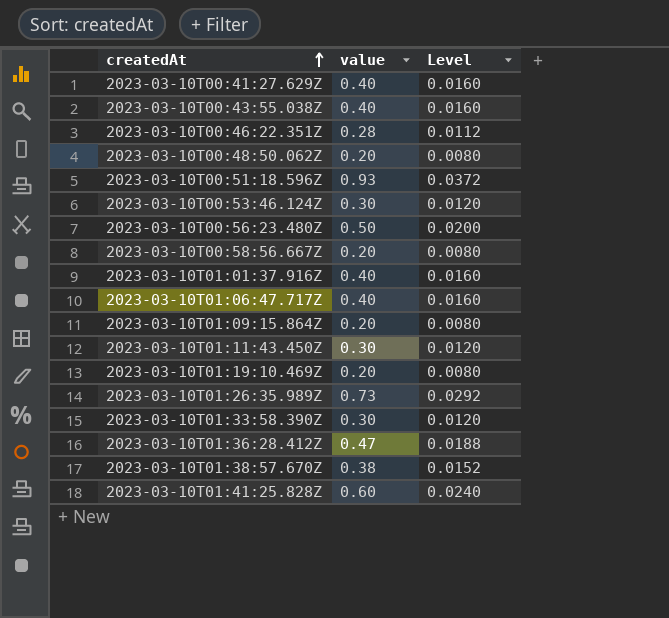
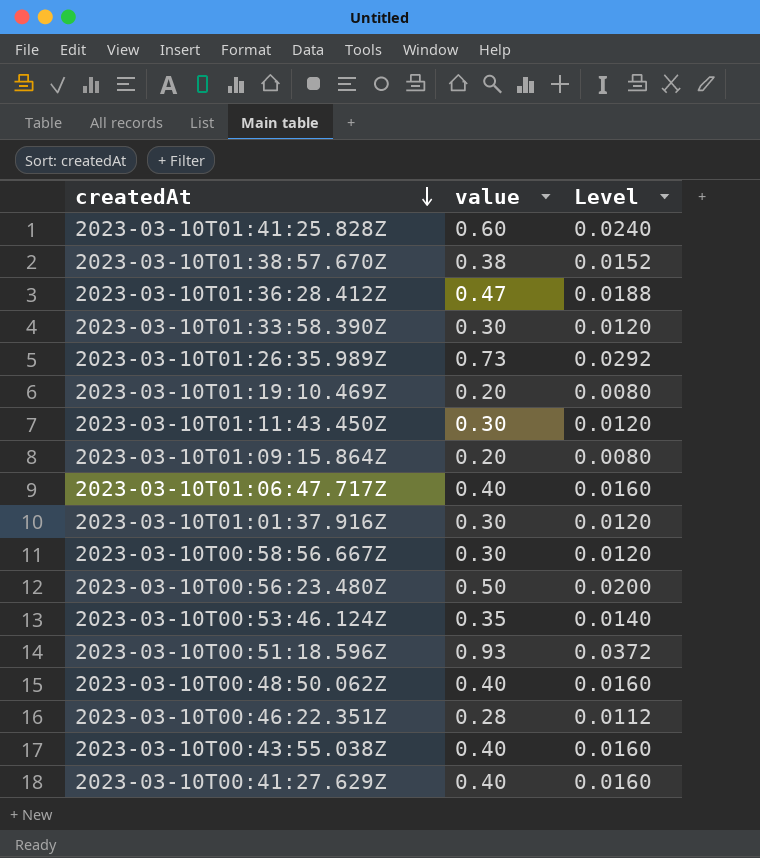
row order: createdAt ascending -> createdAt descending
2023-03-10T01:01:37.916Z | value: 0.40 -> 0.30
2023-03-10T01:01:37.916Z | Level: 0.0160 -> 0.0120
2023-03-10T00:58:56.667Z | value: 0.20 -> 0.30
2023-03-10T00:58:56.667Z | Level: 0.0080 -> 0.0120
2023-03-10T00:53:46.124Z | value: 0.30 -> 0.35
2023-03-10T00:53:46.124Z | Level: 0.0120 -> 0.0140
2023-03-10T00:48:50.062Z | value: 0.20 -> 0.40
2023-03-10T00:48:50.062Z | Level: 0.0080 -> 0.0160

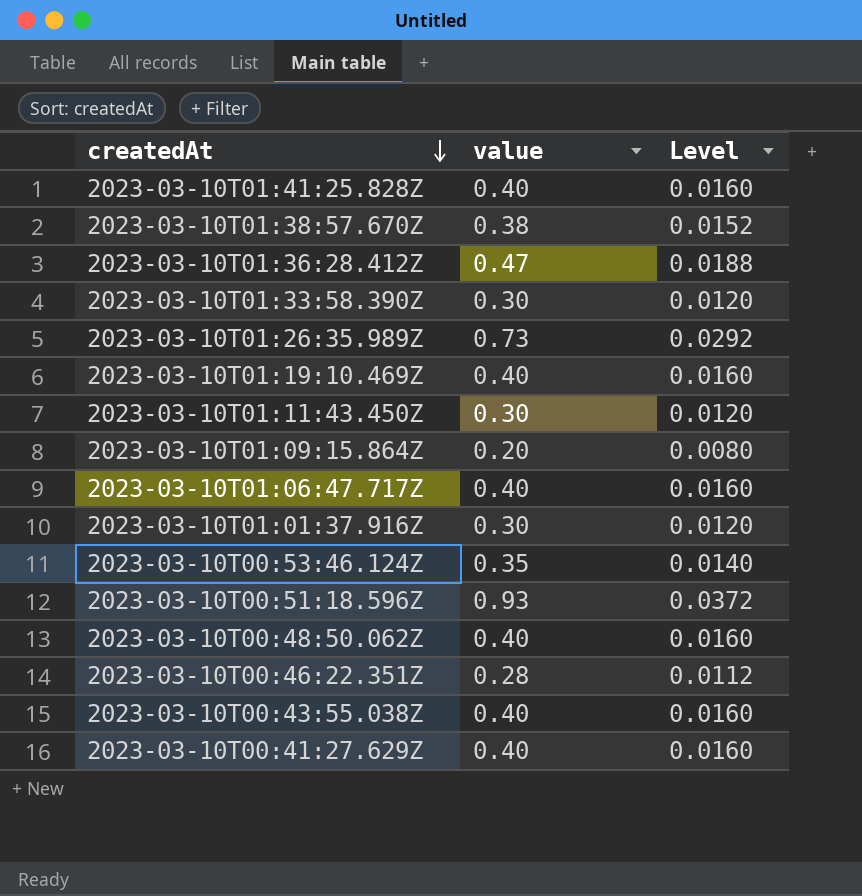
row 2023-03-10T00:58:56.667Z: 0.30 | 0.0120 -> none
row 2023-03-10T00:56:23.480Z: 0.50 | 0.0200 -> none
2023-03-10T01:41:25.828Z | value: 0.60 -> 0.40
2023-03-10T01:41:25.828Z | Level: 0.0240 -> 0.0160
2023-03-10T01:19:10.469Z | value: 0.20 -> 0.40
2023-03-10T01:19:10.469Z | Level: 0.0080 -> 0.0160

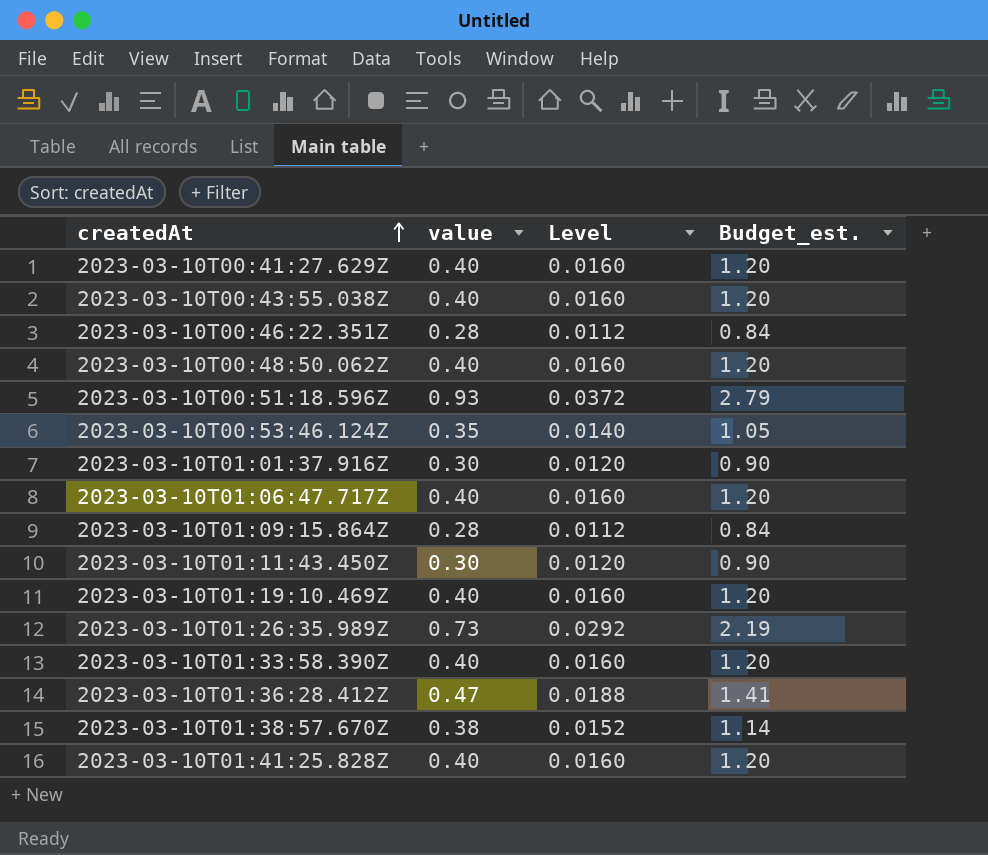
row order: createdAt descending -> createdAt ascending
column Budget_est. | formula: none -> [value] * 3
2023-03-10T01:09:15.864Z | value: 0.20 -> 0.28
2023-03-10T01:09:15.864Z | Level: 0.0080 -> 0.0112
2023-03-10T01:33:58.390Z | value: 0.30 -> 0.40
2023-03-10T01:33:58.390Z | Level: 0.0120 -> 0.0160

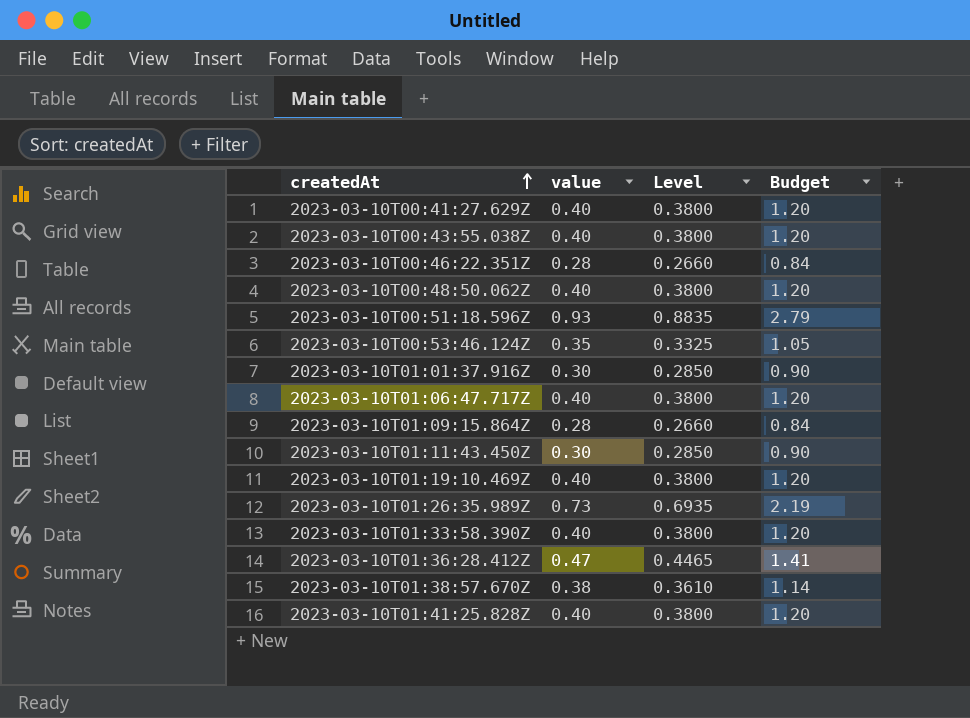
column Level | formula: [value] * 0.04 -> [value] * 0.95
column name: Budget_est. -> Budget

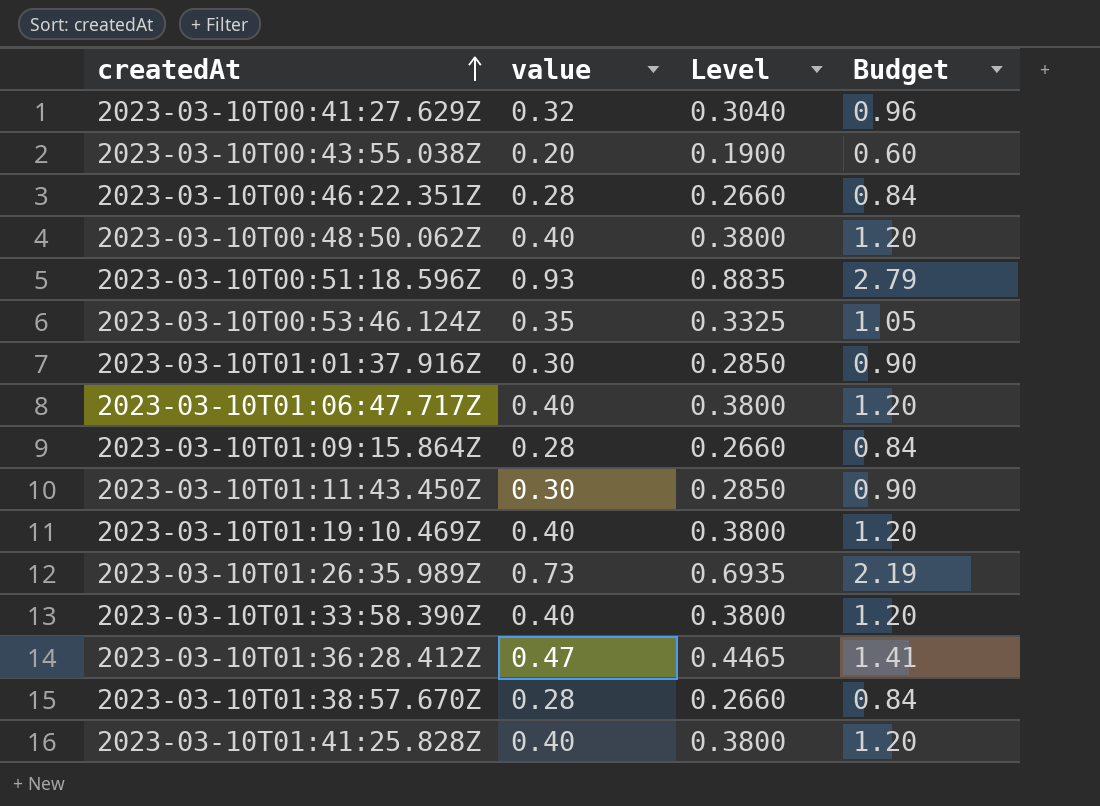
2023-03-10T00:41:27.629Z | value: 0.40 -> 0.32
2023-03-10T00:41:27.629Z | Level: 0.3800 -> 0.3040
2023-03-10T00:41:27.629Z | Budget: 1.20 -> 0.96
2023-03-10T00:43:55.038Z | value: 0.40 -> 0.20
2023-03-10T00:43:55.038Z | Level: 0.3800 -> 0.1900
2023-03-10T00:43:55.038Z | Budget: 1.20 -> 0.60
2023-03-10T01:38:57.670Z | value: 0.38 -> 0.28
2023-03-10T01:38:57.670Z | Level: 0.3610 -> 0.2660
2023-03-10T01:38:57.670Z | Budget: 1.14 -> 0.84

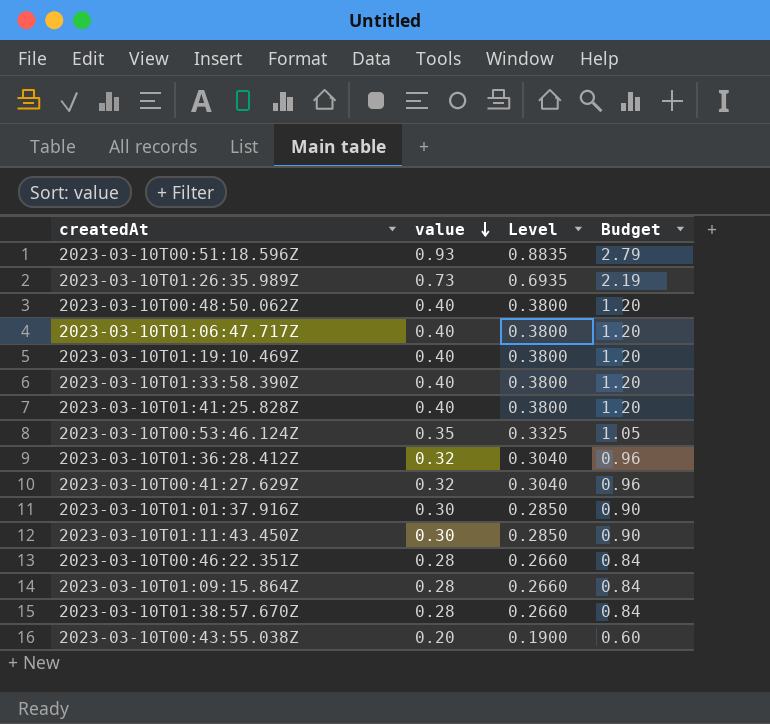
row order: createdAt ascending -> value descending
2023-03-10T01:36:28.412Z | value: 0.47 -> 0.32
2023-03-10T01:36:28.412Z | Level: 0.4465 -> 0.3040
2023-03-10T01:36:28.412Z | Budget: 1.41 -> 0.96

